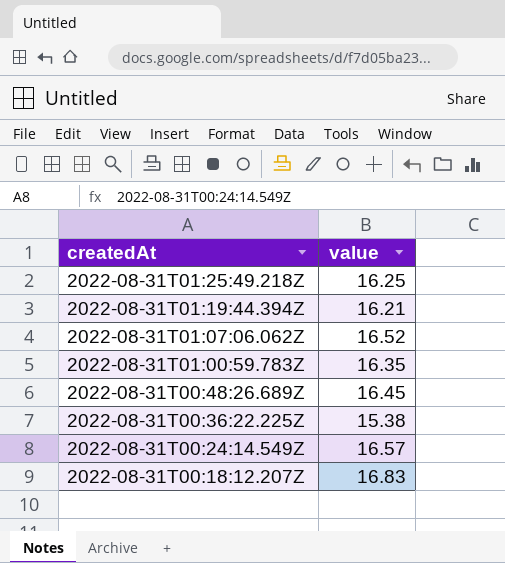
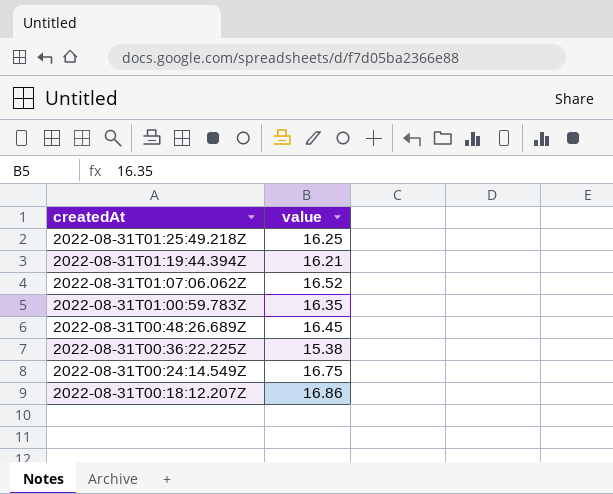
2022-08-31T00:24:14.549Z | value: 16.57 -> 16.75
2022-08-31T00:18:12.207Z | value: 16.83 -> 16.86

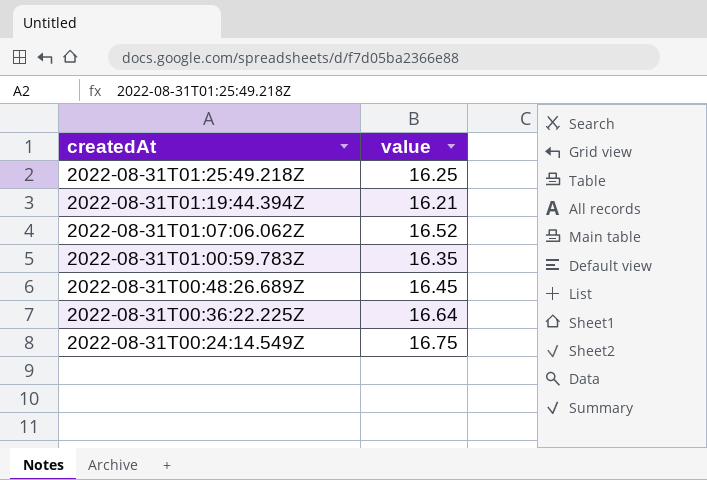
row 2022-08-31T00:18:12.207Z: 16.86 -> none
2022-08-31T00:36:22.225Z | value: 15.38 -> 16.64

